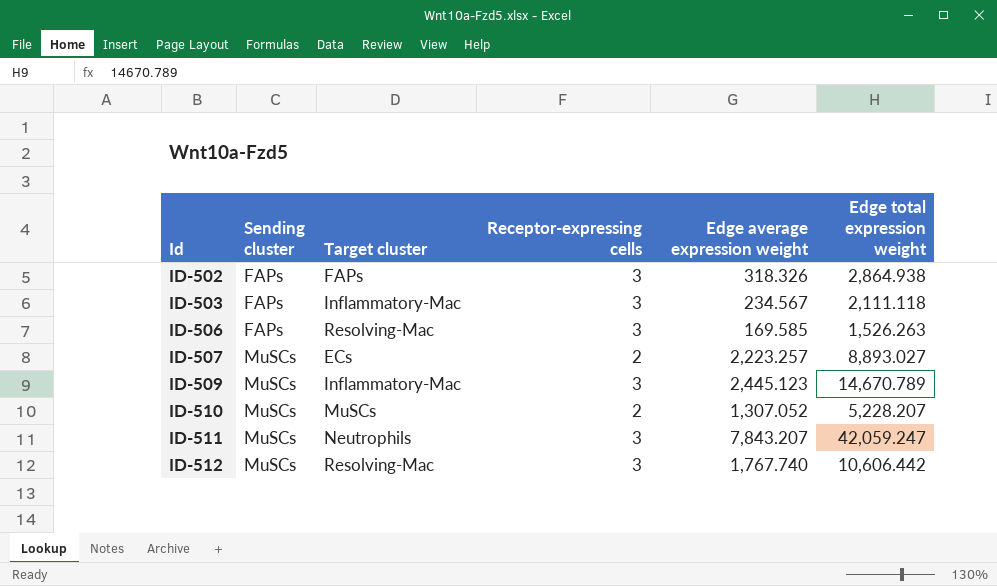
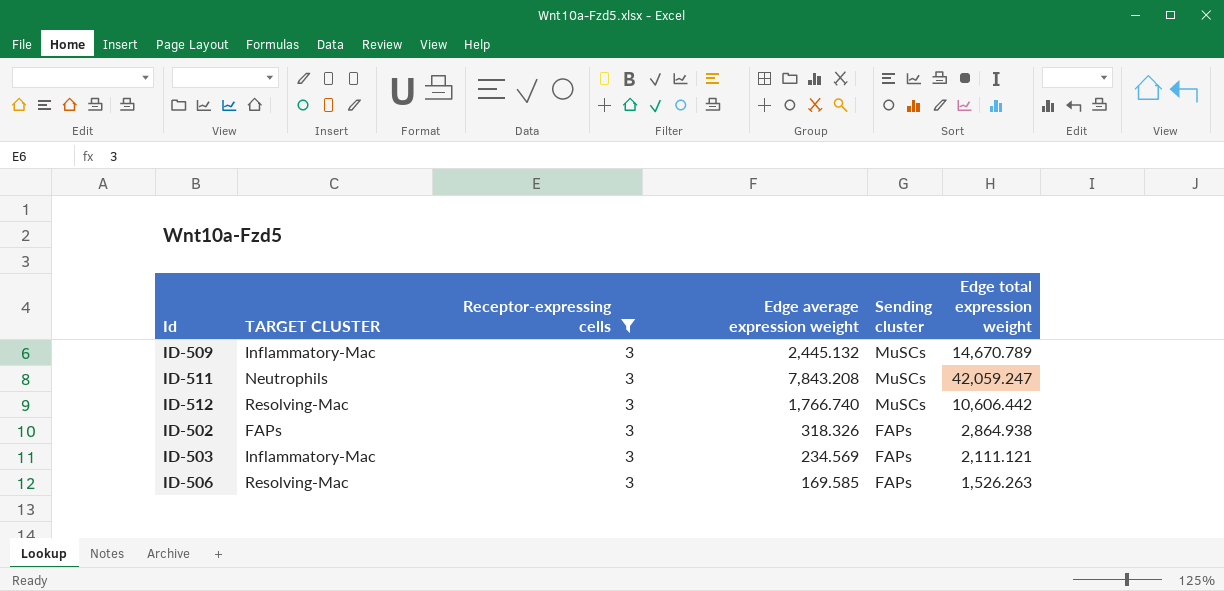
filter: none -> Receptor-expressing cells = 3
row order: Id ascending -> Sending cluster descending
column name: Target cluster -> TARGET CLUSTER
column Sending cluster | position: 2 -> 5
ID-509 | Edge average expression weight: 2,445.123 -> 2,445.132
ID-511 | Edge average expression weight: 7,843.207 -> 7,843.208
ID-512 | Edge average expression weight: 1,767.740 -> 1,766.740
ID-503 | Edge average expression weight: 234.567 -> 234.569
ID-503 | Edge total expression weight: 2,111.118 -> 2,111.121

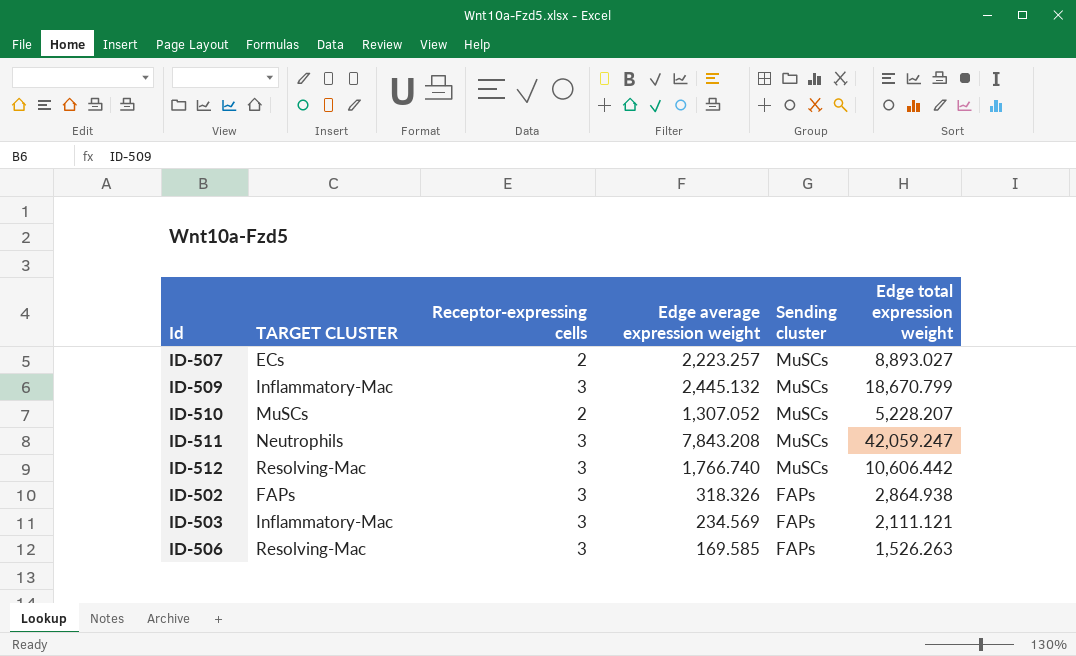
filter: Receptor-expressing cells = 3 -> none
ID-509 | Edge total expression weight: 14,670.789 -> 18,670.799

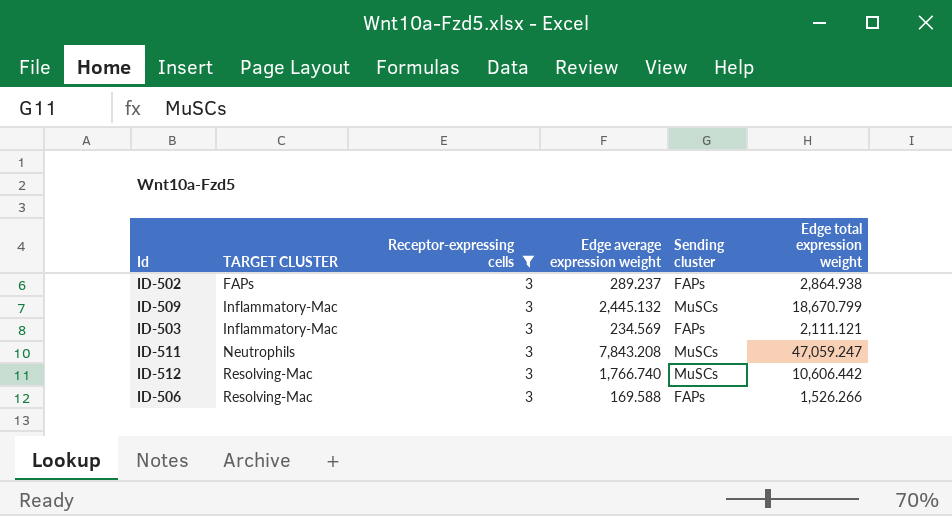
filter: none -> Receptor-expressing cells = 3
row order: Sending cluster descending -> TARGET CLUSTER ascending
ID-502 | Edge average expression weight: 318.326 -> 289.237
ID-511 | Edge total expression weight: 42,059.247 -> 47,059.247
ID-506 | Edge average expression weight: 169.585 -> 169.588
ID-506 | Edge total expression weight: 1,526.263 -> 1,526.266

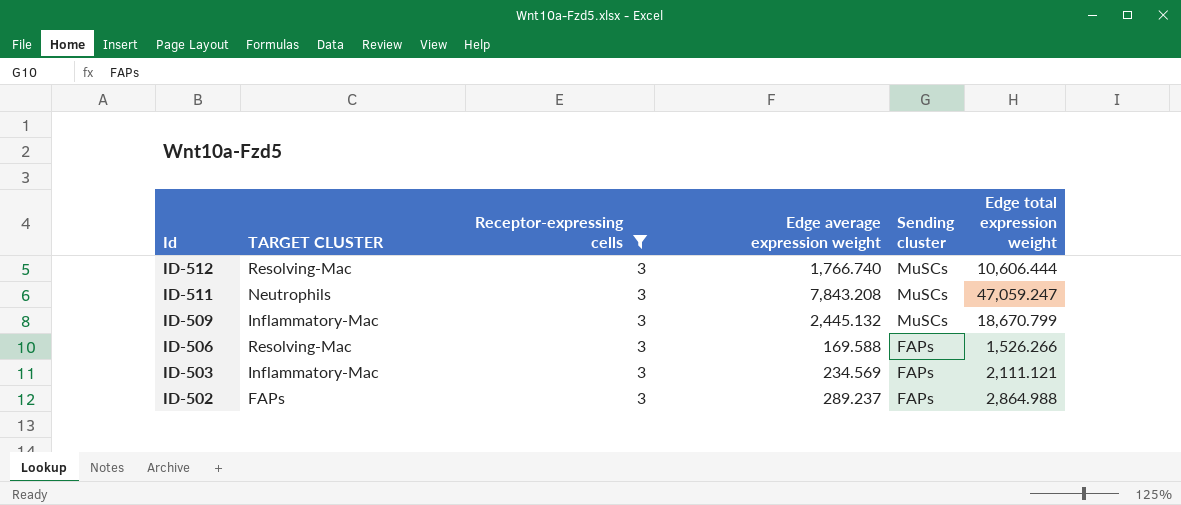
row order: TARGET CLUSTER ascending -> Id descending
ID-512 | Edge total expression weight: 10,606.442 -> 10,606.444
ID-502 | Edge total expression weight: 2,864.938 -> 2,864.988

